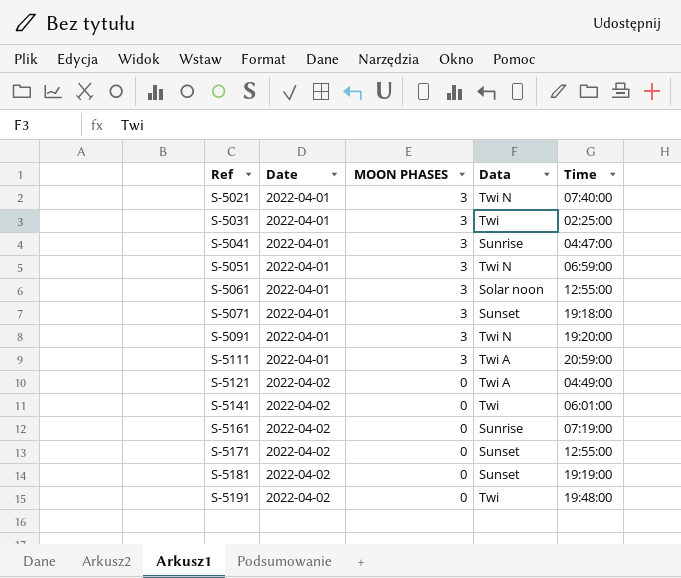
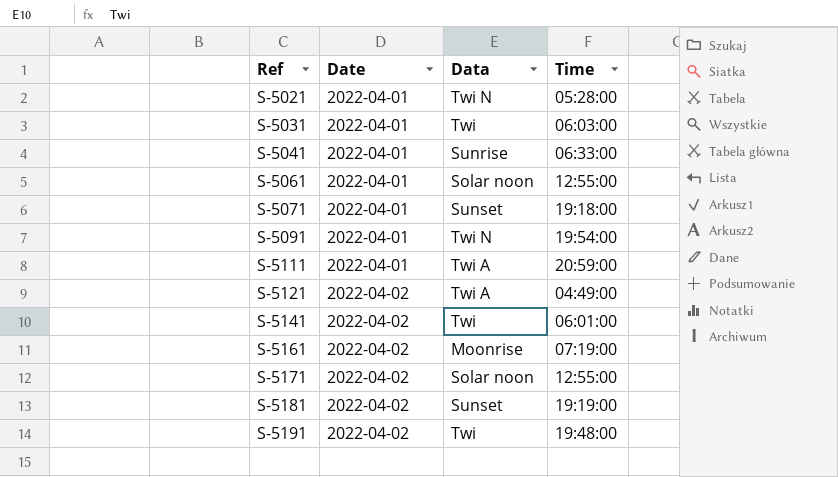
column MOON PHASES | position: 3 -> none
row S-5051: 2022-04-01 | 3 | Twi N | 06:59:00 -> none
S-5021 | Time: 07:40:00 -> 05:28:00
S-5031 | Time: 02:25:00 -> 06:03:00
S-5041 | Time: 04:47:00 -> 06:33:00
S-5091 | Time: 19:20:00 -> 19:54:00
S-5161 | Data: Sunrise -> Moonrise
S-5171 | Data: Sunset -> Solar noon

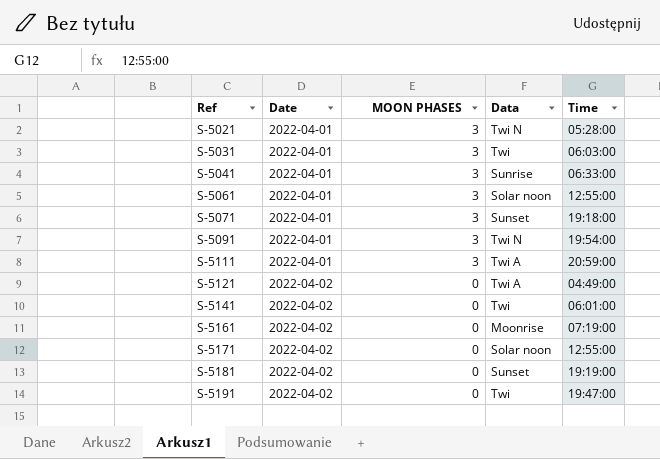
column MOON PHASES | position: none -> 3
S-5191 | Time: 19:48:00 -> 19:47:00

